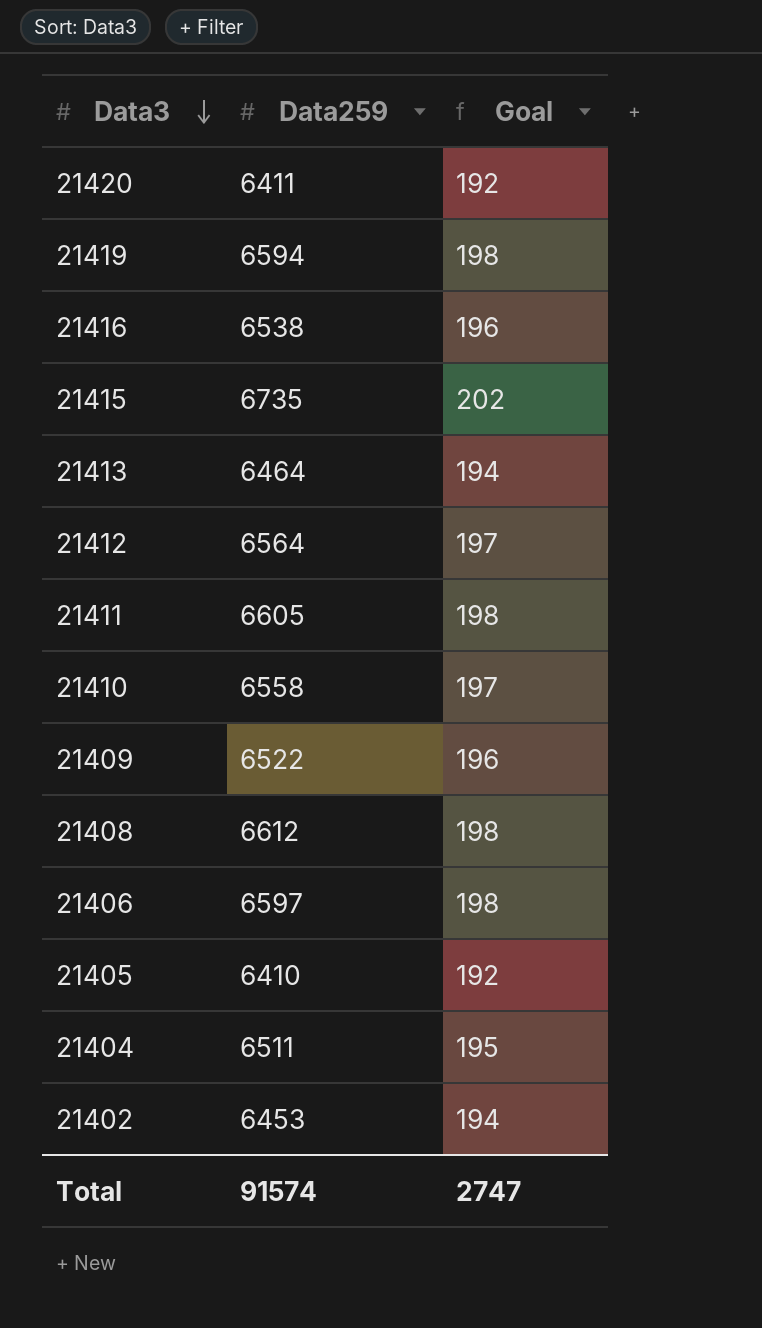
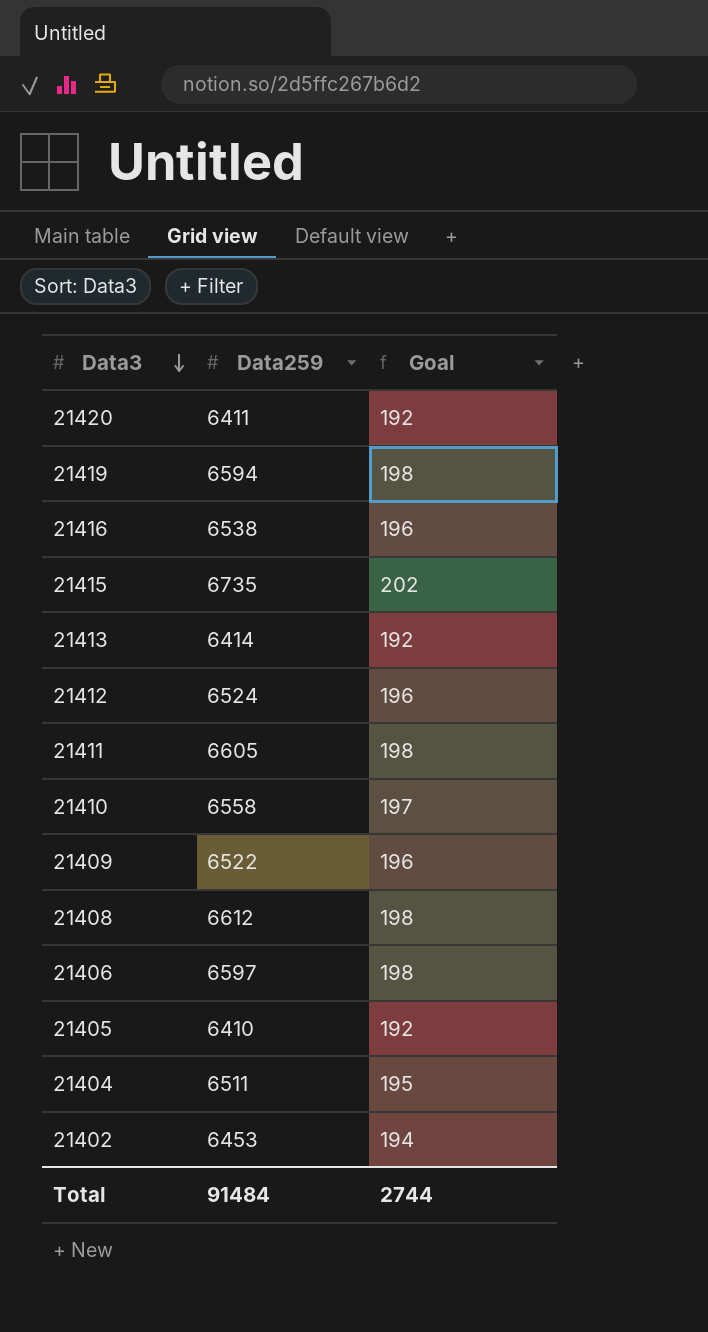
21413 | Data259: 6464 -> 6414
21413 | Goal: 194 -> 192
21412 | Data259: 6564 -> 6524
21412 | Goal: 197 -> 196
Total | Data259: 91574 -> 91484
Total | Goal: 2747 -> 2744

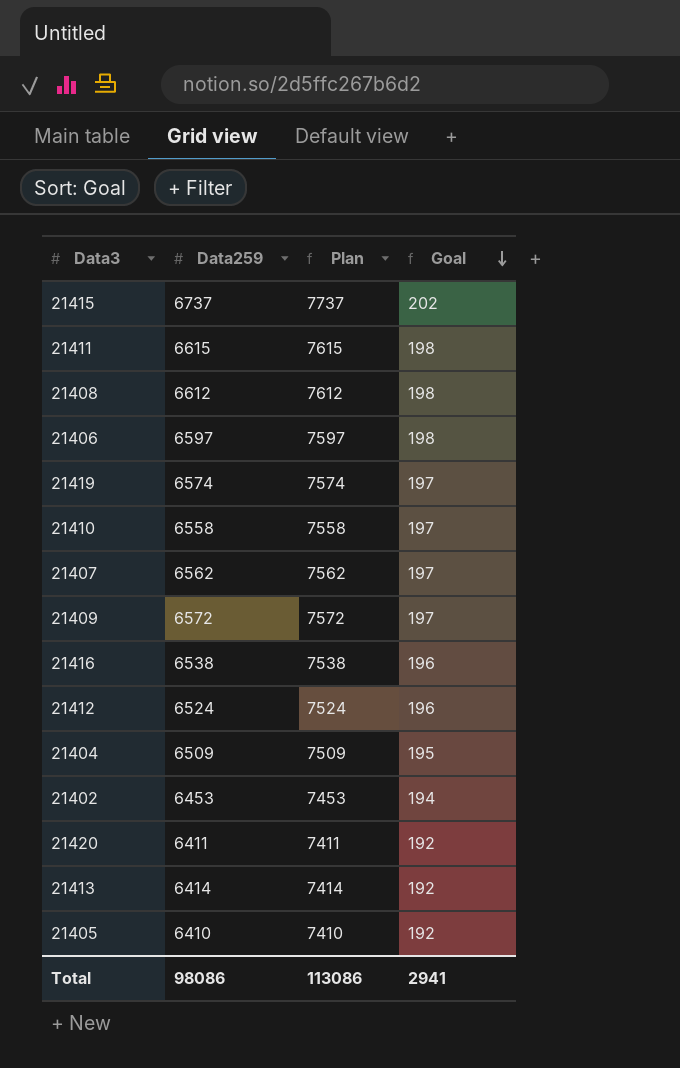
row order: Data3 descending -> Goal descending
column Plan | formula: none -> [Data259] + 1000
21415 | Data259: 6735 -> 6737
21411 | Data259: 6605 -> 6615
21419 | Data259: 6594 -> 6574
21419 | Goal: 198 -> 197
row 21407: none -> 6562 | 7562 | 197
21409 | Data259: 6522 -> 6572
21409 | Goal: 196 -> 197
21404 | Data259: 6511 -> 6509
Total | Data259: 91484 -> 98086
Total | Goal: 2744 -> 2941

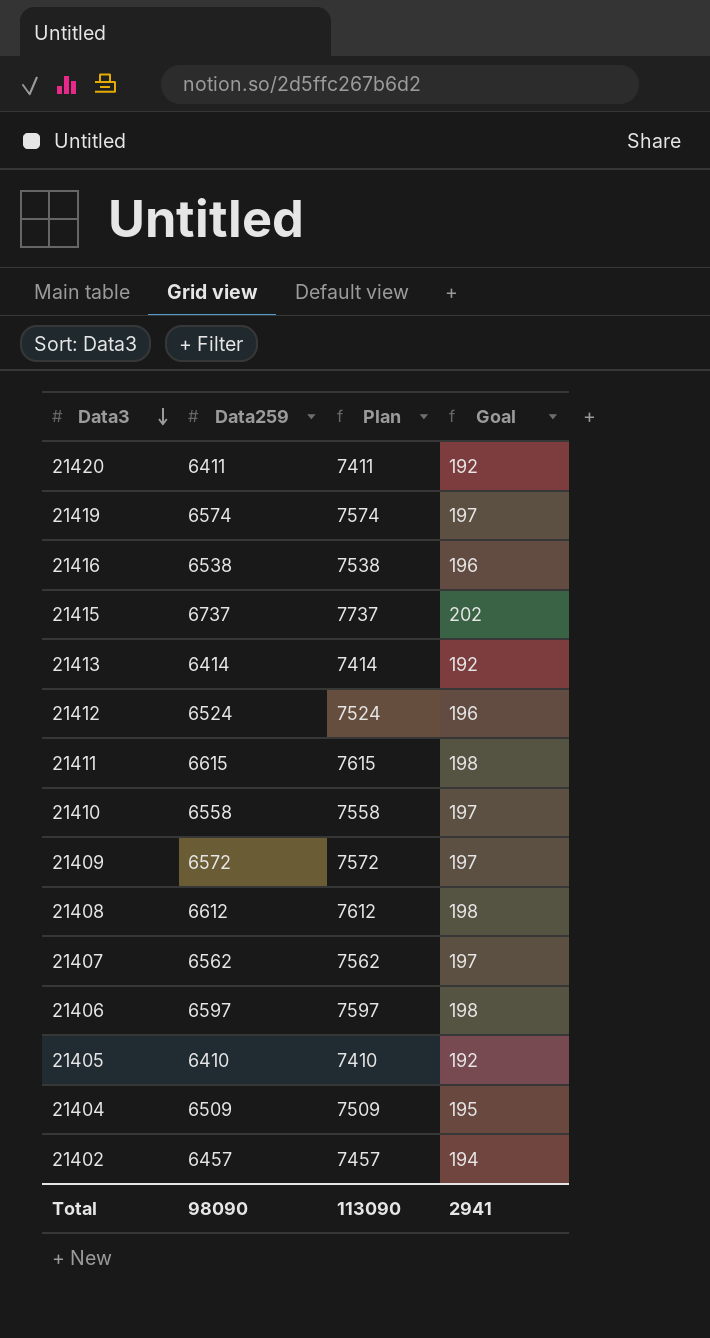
row order: Goal descending -> Data3 descending
21402 | Data259: 6453 -> 6457
21402 | Plan: 7453 -> 7457
Total | Data259: 98086 -> 98090
Total | Plan: 113086 -> 113090

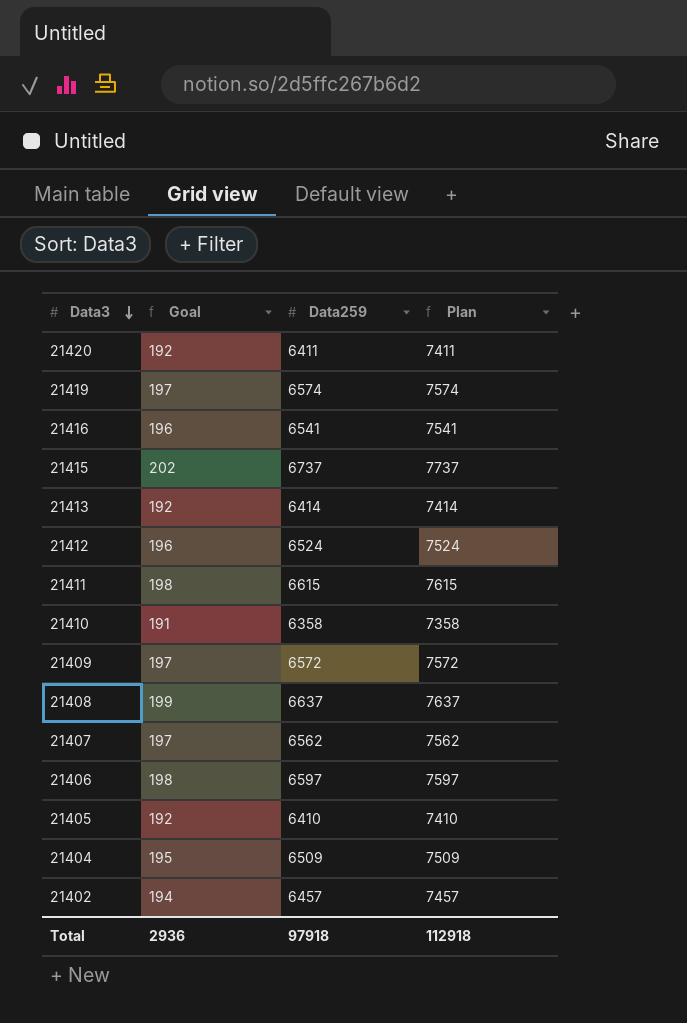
column Goal | position: 4 -> 2
21416 | Data259: 6538 -> 6541
21416 | Plan: 7538 -> 7541
21410 | Goal: 197 -> 191
21410 | Data259: 6558 -> 6358
21410 | Plan: 7558 -> 7358
21408 | Goal: 198 -> 199
21408 | Data259: 6612 -> 6637
21408 | Plan: 7612 -> 7637
Total | Goal: 2941 -> 2936
Total | Data259: 98090 -> 97918
Total | Plan: 113090 -> 112918

